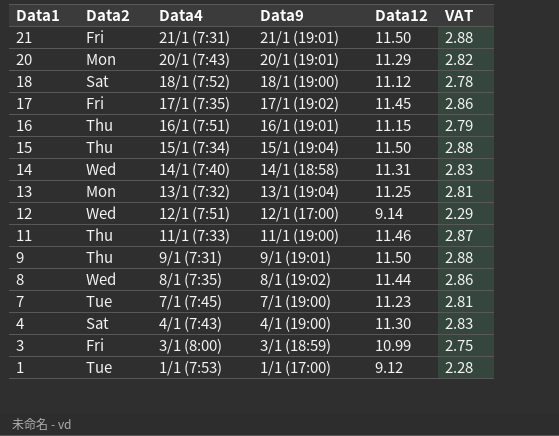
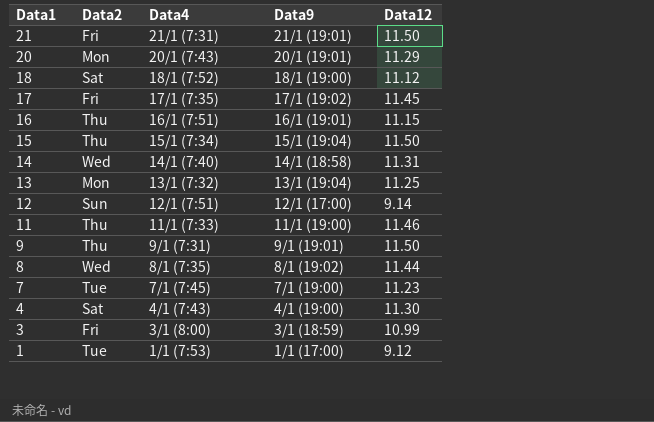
column VAT | formula: [Data12] * 0.25 -> none
12 | Data2: Wed -> Sun

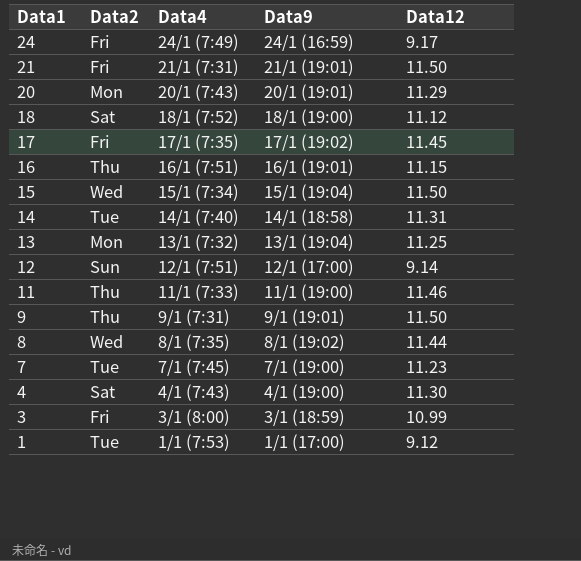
row 24: none -> Fri | 24/1 (7:49) | 24/1 (16:59) | 9.17
15 | Data2: Thu -> Wed
14 | Data2: Wed -> Tue

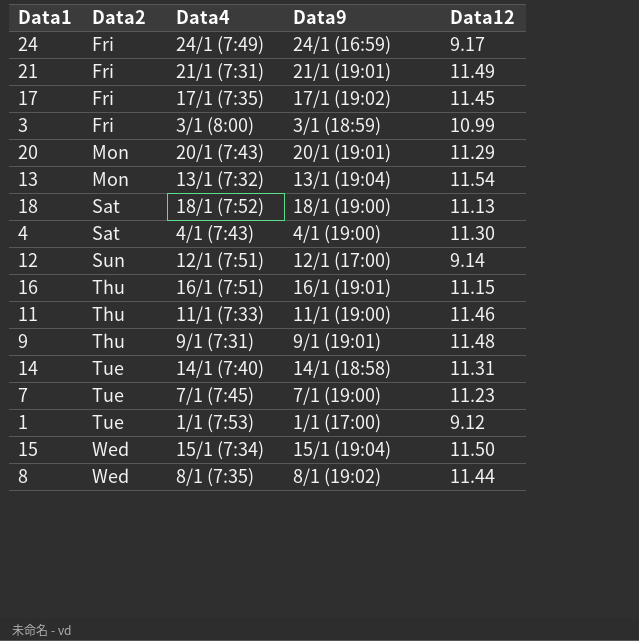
row order: Data1 descending -> Data2 ascending
21 | Data12: 11.50 -> 11.49
13 | Data12: 11.25 -> 11.54
18 | Data12: 11.12 -> 11.13
9 | Data12: 11.50 -> 11.48

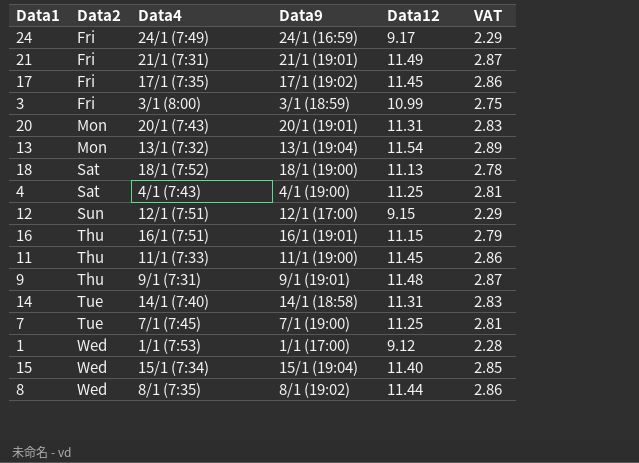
column VAT | formula: none -> [Data12] * 0.25
20 | Data12: 11.29 -> 11.31
4 | Data12: 11.30 -> 11.25
12 | Data12: 9.14 -> 9.15
11 | Data12: 11.46 -> 11.45
7 | Data12: 11.23 -> 11.25
1 | Data2: Tue -> Wed
15 | Data12: 11.50 -> 11.40

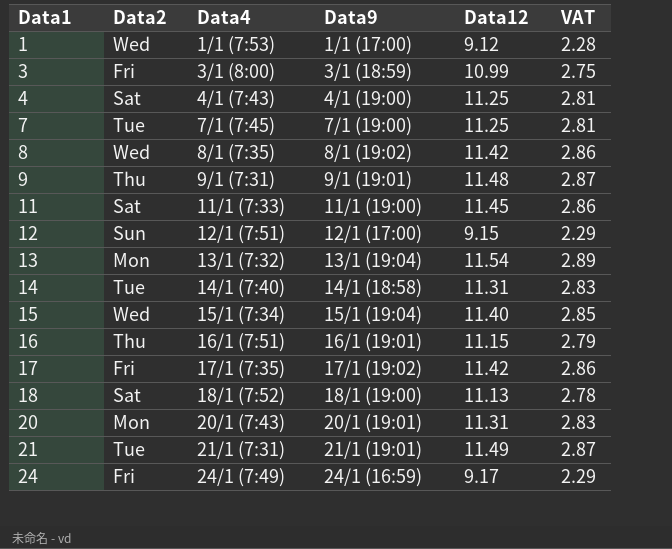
row order: Data2 ascending -> Data1 ascending
8 | Data12: 11.44 -> 11.42
11 | Data2: Thu -> Sat
17 | Data12: 11.45 -> 11.42
21 | Data2: Fri -> Tue

